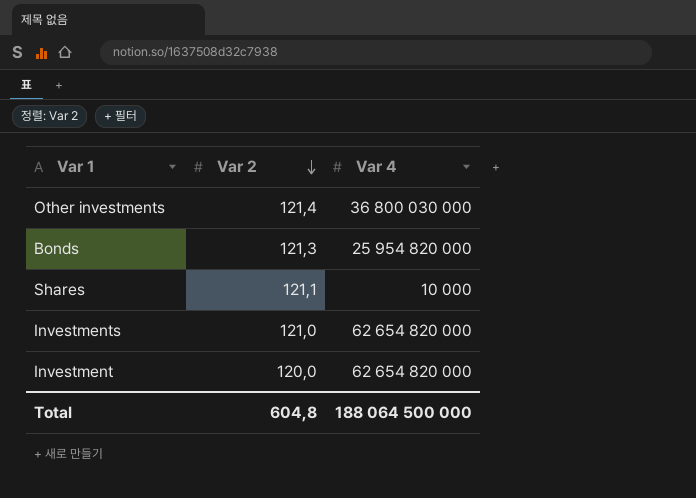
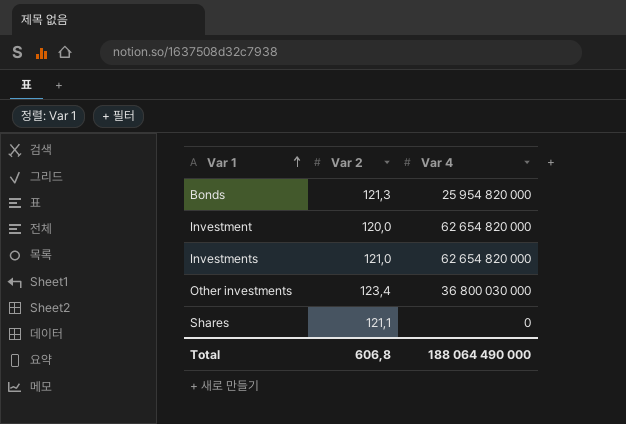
row order: Var 2 descending -> Var 1 ascending
Other investments | Var 2: 121,4 -> 123,4
Shares | Var 4: 10 000 -> 0
Total | Var 2: 604,8 -> 606,8
Total | Var 4: 188 064 500 000 -> 188 064 490 000

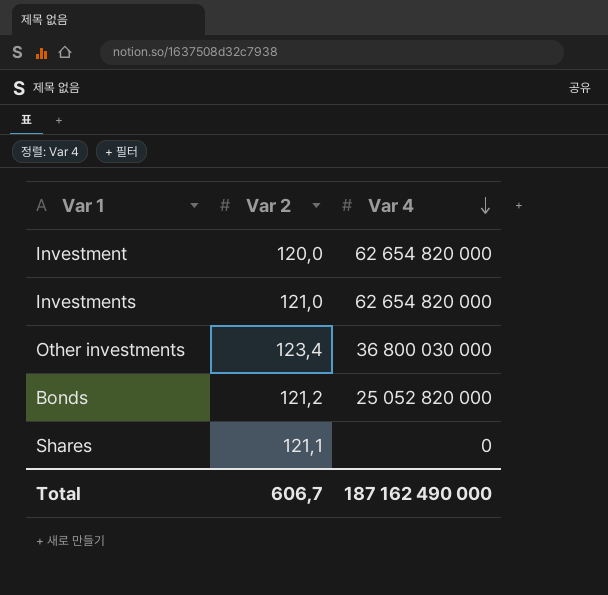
row order: Var 1 ascending -> Var 4 descending
Bonds | Var 2: 121,3 -> 121,2
Bonds | Var 4: 25 954 820 000 -> 25 052 820 000
Total | Var 2: 606,8 -> 606,7
Total | Var 4: 188 064 490 000 -> 187 162 490 000

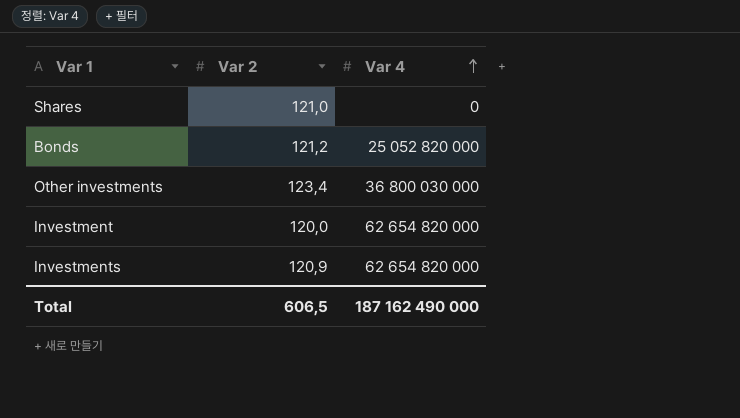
row order: Var 4 descending -> Var 4 ascending
Shares | Var 2: 121,1 -> 121,0
Investments | Var 2: 121,0 -> 120,9
Total | Var 2: 606,7 -> 606,5

